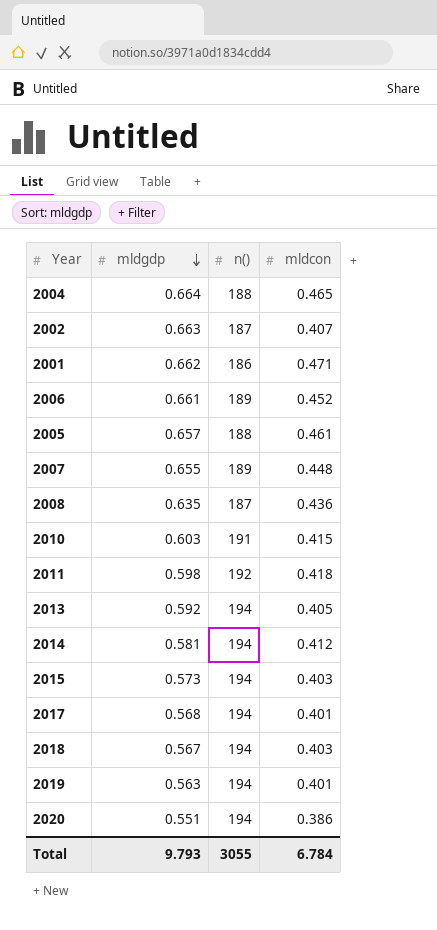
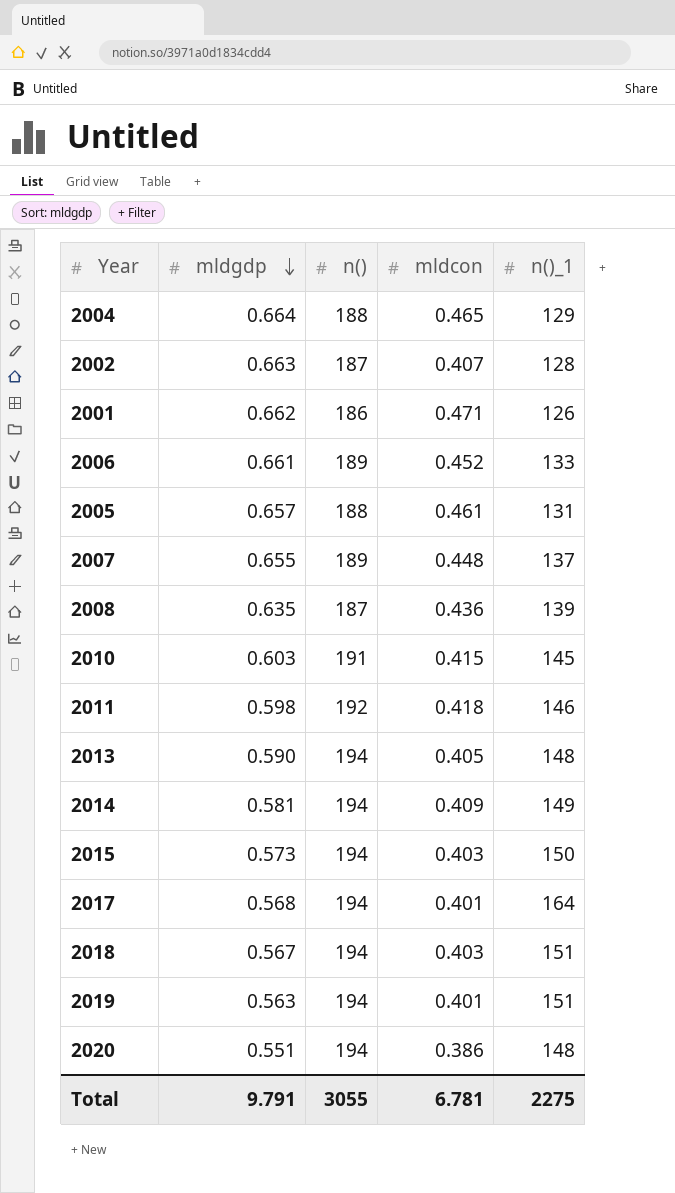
column n()_1 | position: none -> 5
2013 | mldgdp: 0.592 -> 0.590
2014 | mldcon: 0.412 -> 0.409
Total | mldgdp: 9.793 -> 9.791
Total | mldcon: 6.784 -> 6.781

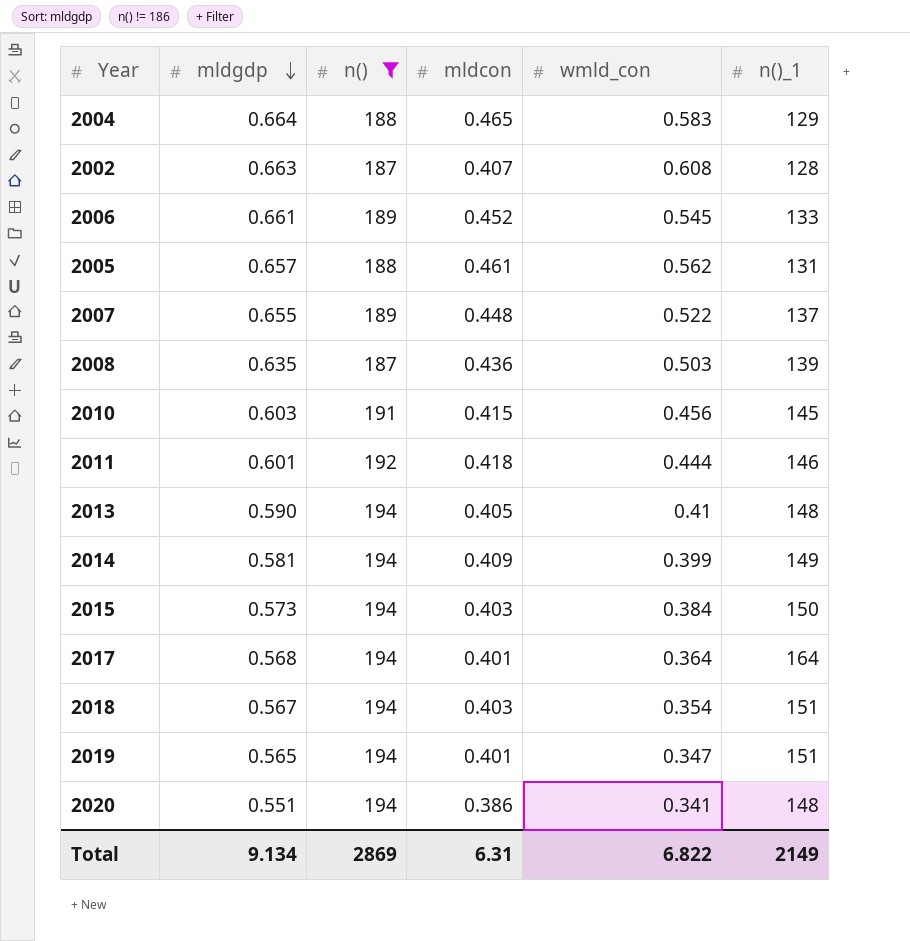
filter: none -> n() != 186
column wmld_con | position: none -> 5
2011 | mldgdp: 0.598 -> 0.601
2019 | mldgdp: 0.563 -> 0.565
Total | mldgdp: 9.791 -> 9.134
Total | n(): 3055 -> 2869
Total | mldcon: 6.781 -> 6.31
Total | n()_1: 2275 -> 2149

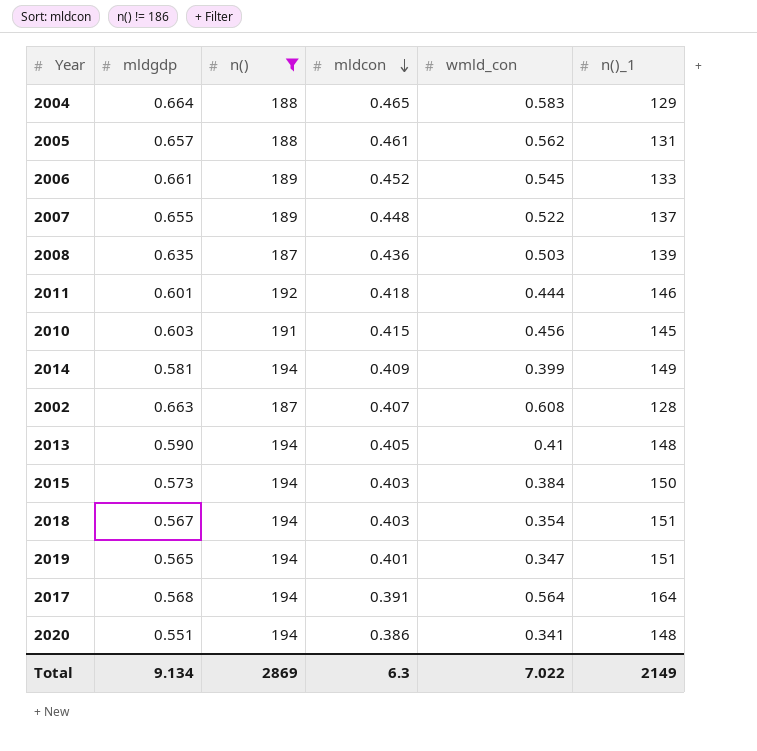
row order: mldgdp descending -> mldcon descending
2017 | mldcon: 0.401 -> 0.391
2017 | wmld_con: 0.364 -> 0.564
Total | mldcon: 6.31 -> 6.3
Total | wmld_con: 6.822 -> 7.022

